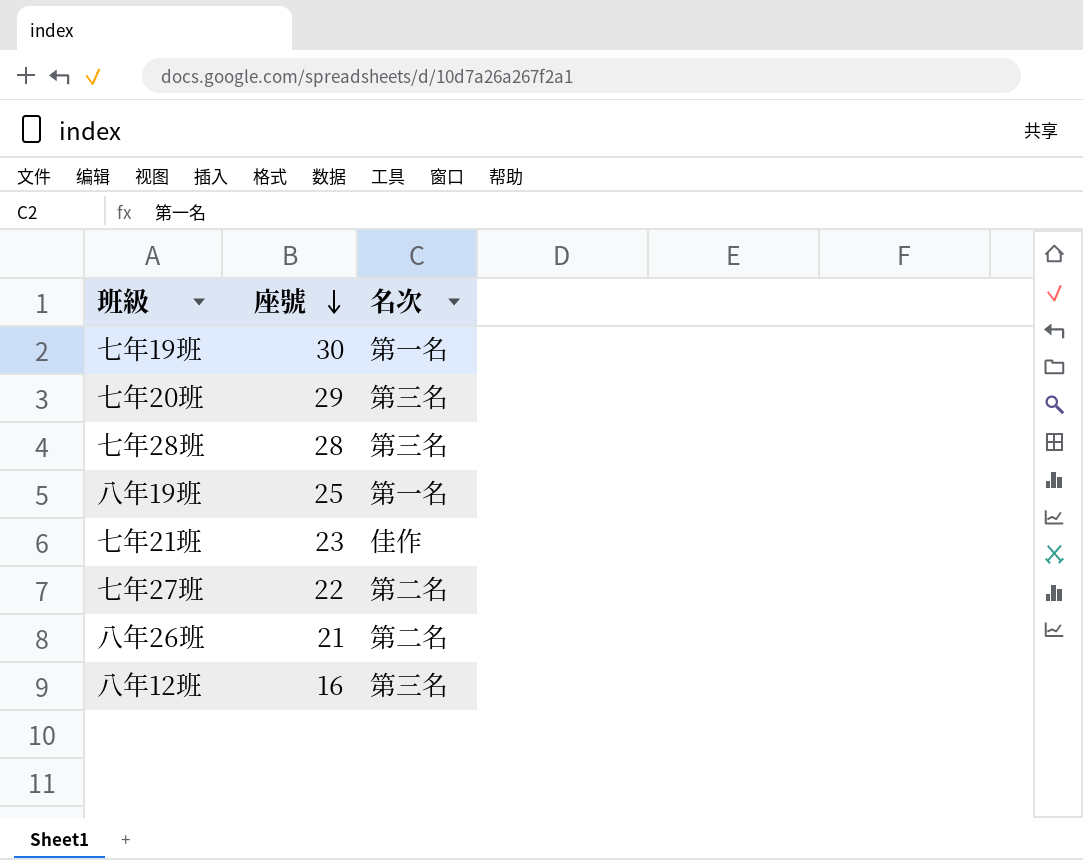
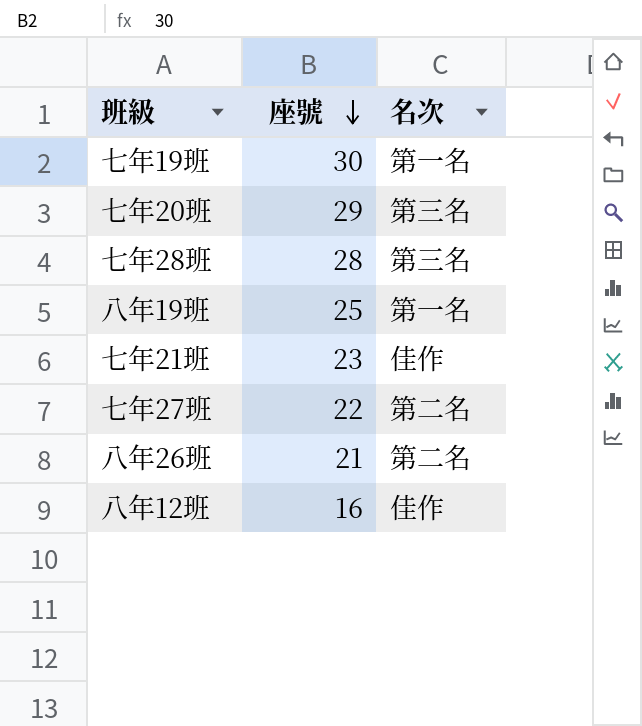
八年12班 | 名次: 第三名 -> 佳作

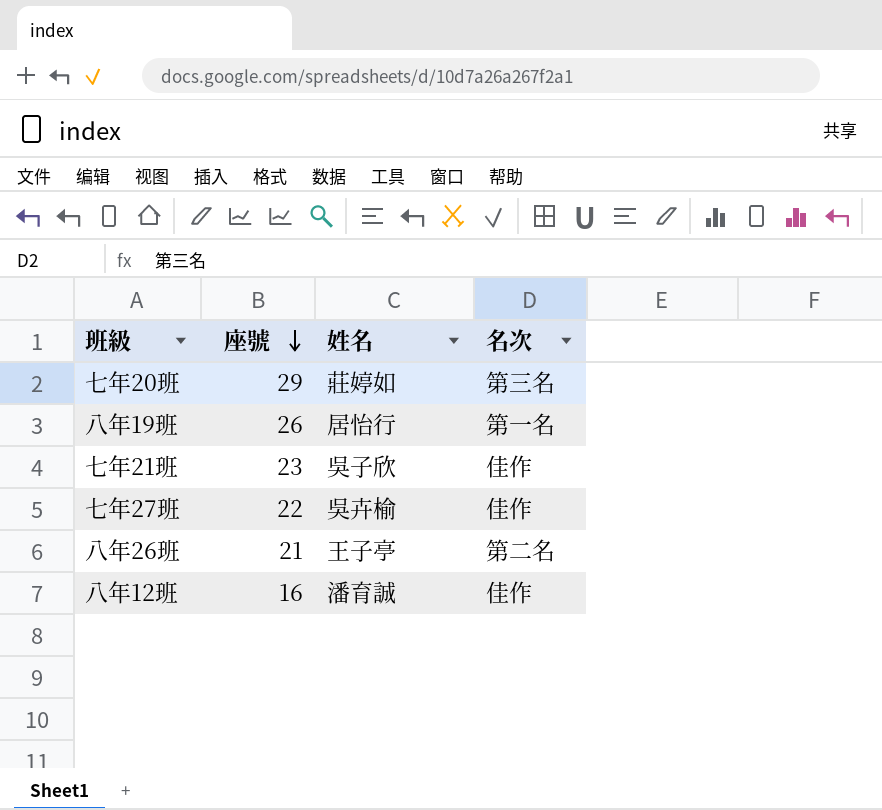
column 姓名 | position: none -> 3
row 七年19班: 30 | 第一名 -> none
row 七年28班: 28 | 第三名 -> none
八年19班 | 座號: 25 -> 26
七年27班 | 名次: 第二名 -> 佳作

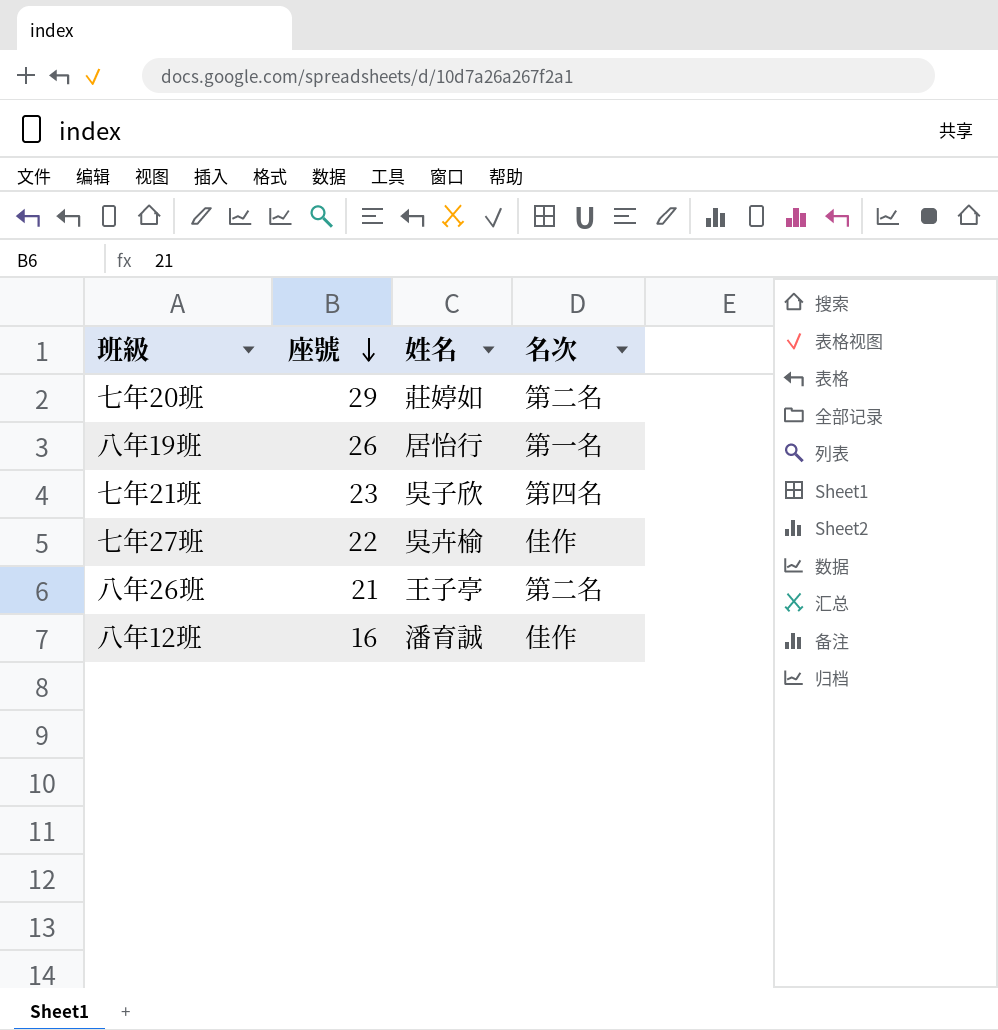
七年20班 | 名次: 第三名 -> 第二名
七年21班 | 名次: 佳作 -> 第四名

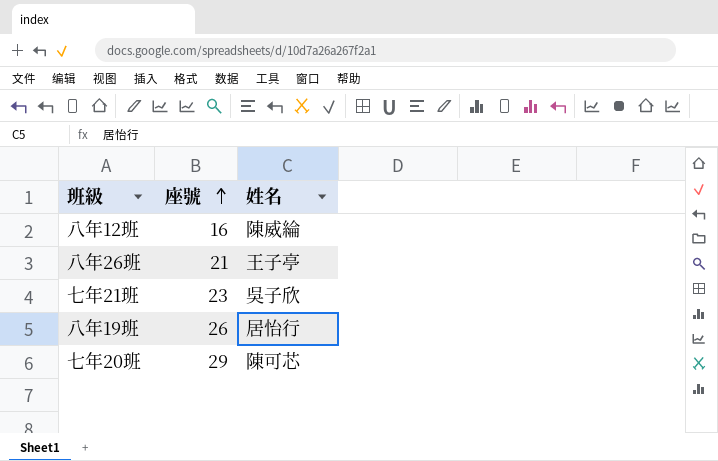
row order: 座號 descending -> 座號 ascending
column 名次 | position: 4 -> none
row 七年27班: 22 | 吳卉榆 | 佳作 -> none
八年12班 | 姓名: 潘育誠 -> 陳威綸
七年20班 | 姓名: 莊婷如 -> 陳可芯

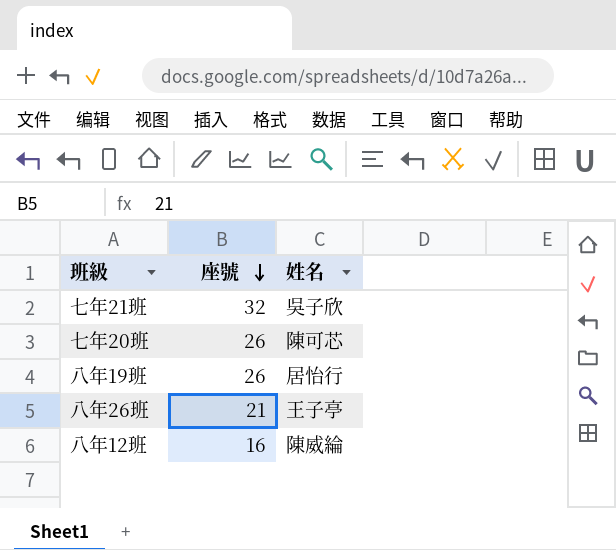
row order: 座號 ascending -> 座號 descending
七年21班 | 座號: 23 -> 32
七年20班 | 座號: 29 -> 26

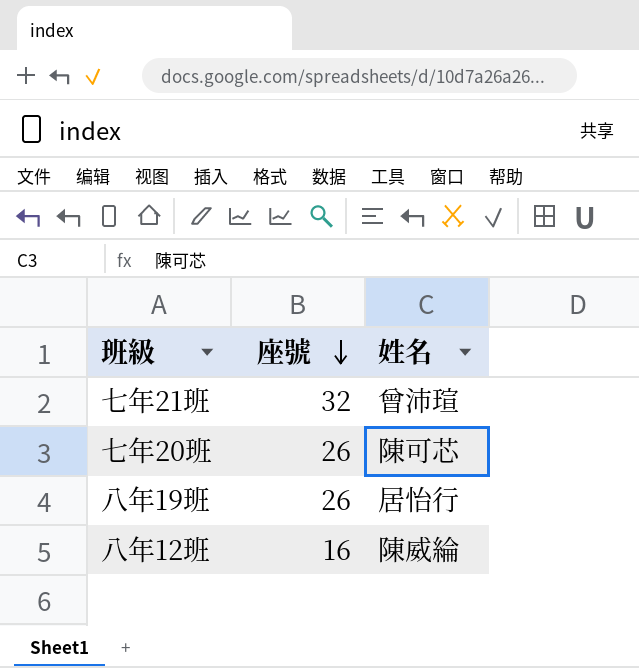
row 八年26班: 21 | 王子亭 -> none
七年21班 | 姓名: 吳子欣 -> 曾沛瑄

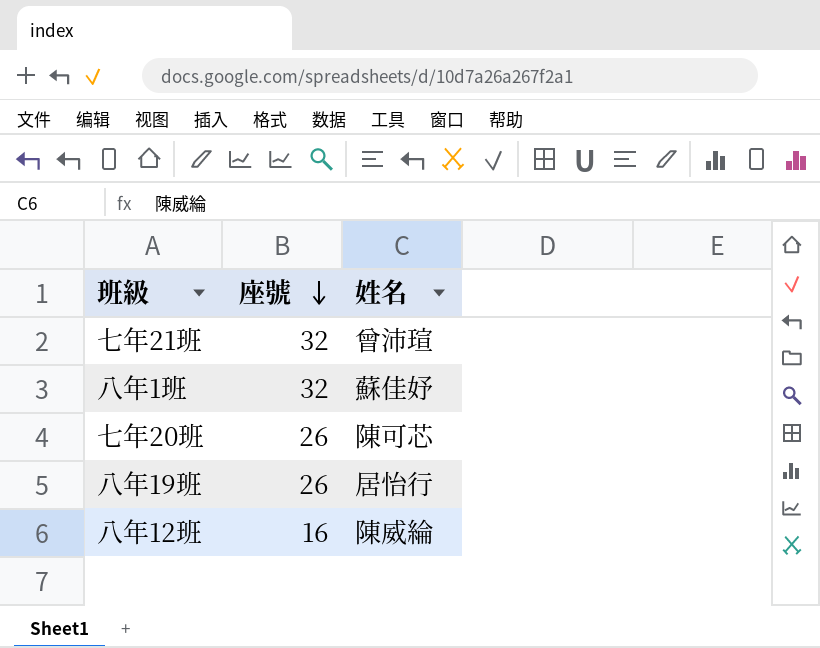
row 八年1班: none -> 32 | 蘇佳妤

